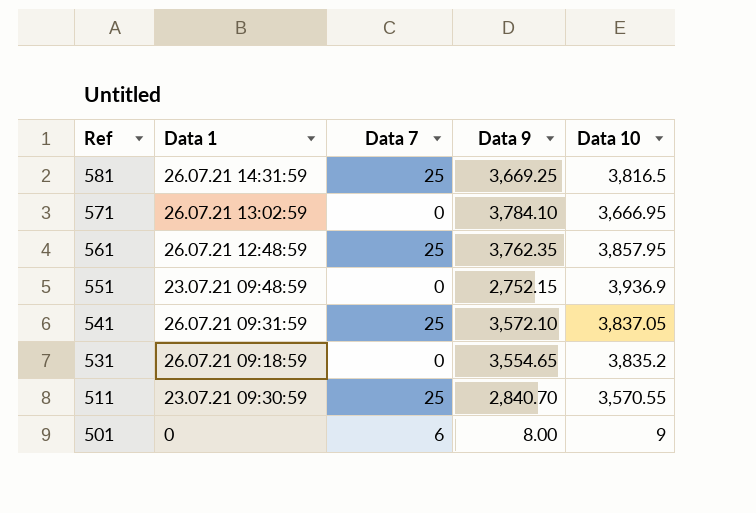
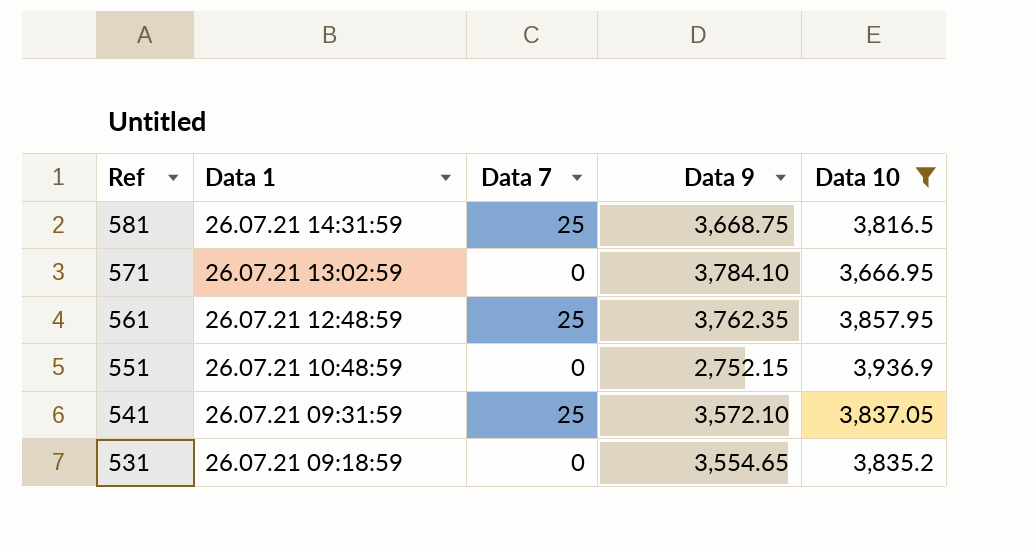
filter: none -> Data 10 >= 3,666.95
581 | Data 9: 3,669.25 -> 3,668.75
551 | Data 1: 23.07.21 09:48:59 -> 26.07.21 10:48:59

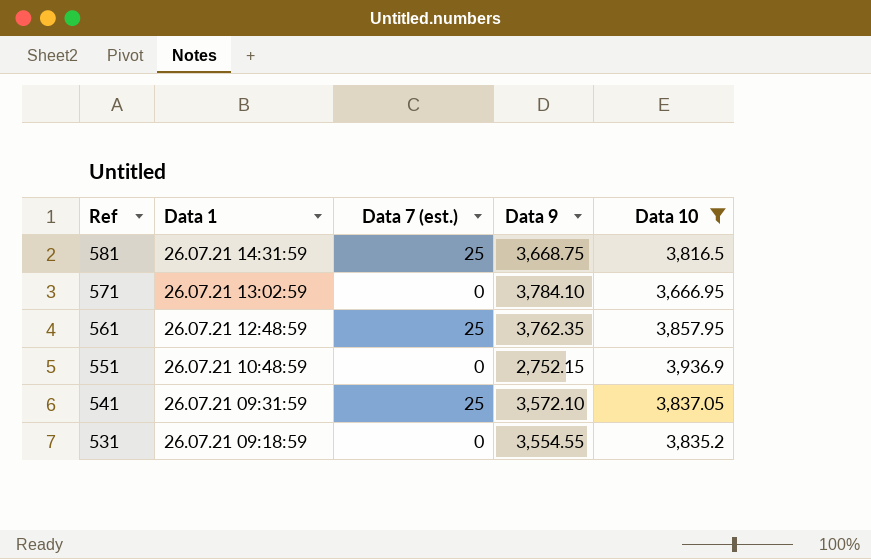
column name: Data 7 -> Data 7 (est.)
531 | Data 9: 3,554.65 -> 3,554.55

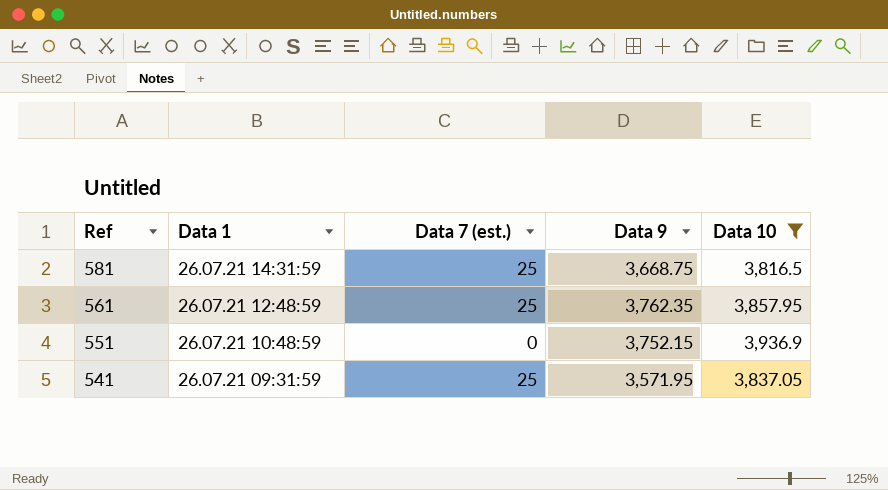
row 571: 26.07.21 13:02:59 | 0 | 3,784.10 | 3,666.95 -> none
row 531: 26.07.21 09:18:59 | 0 | 3,554.55 | 3,835.2 -> none
551 | Data 9: 2,752.15 -> 3,752.15
541 | Data 9: 3,572.10 -> 3,571.95

